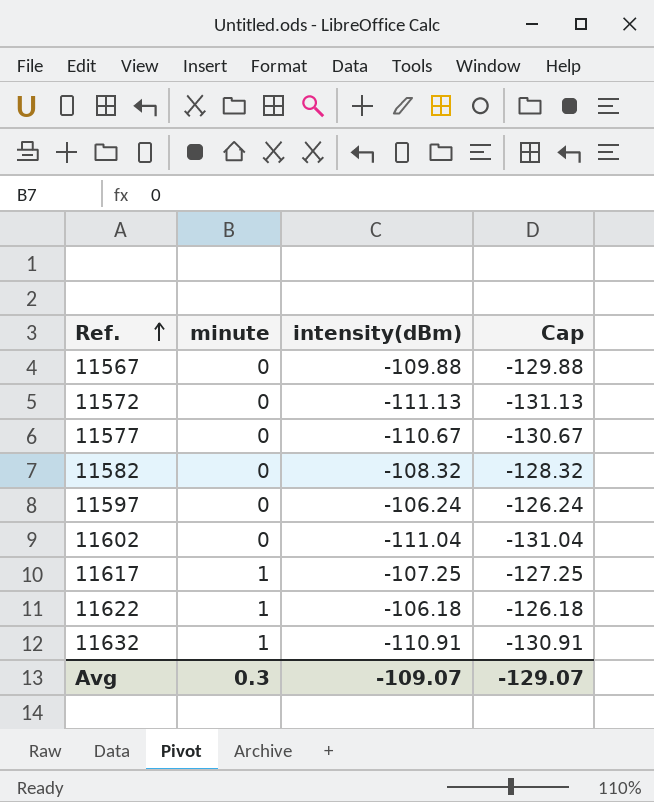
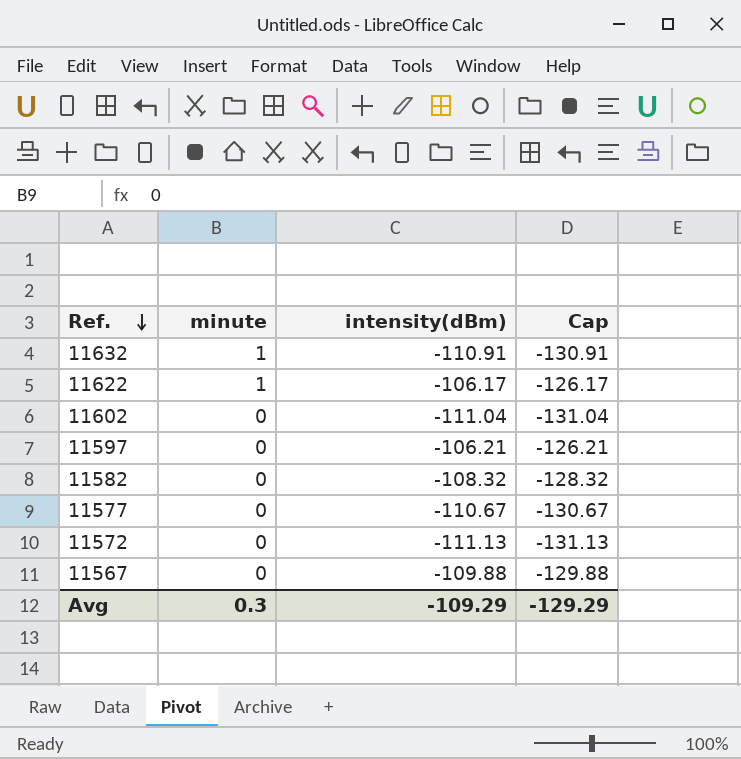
row order: Ref. ascending -> Ref. descending
row 11617: 1 | -107.25 | -127.25 -> none
11622 | intensity(dBm): -106.18 -> -106.17
11622 | Cap: -126.18 -> -126.17
11597 | intensity(dBm): -106.24 -> -106.21
11597 | Cap: -126.24 -> -126.21
Avg | intensity(dBm): -109.07 -> -109.29
Avg | Cap: -129.07 -> -129.29

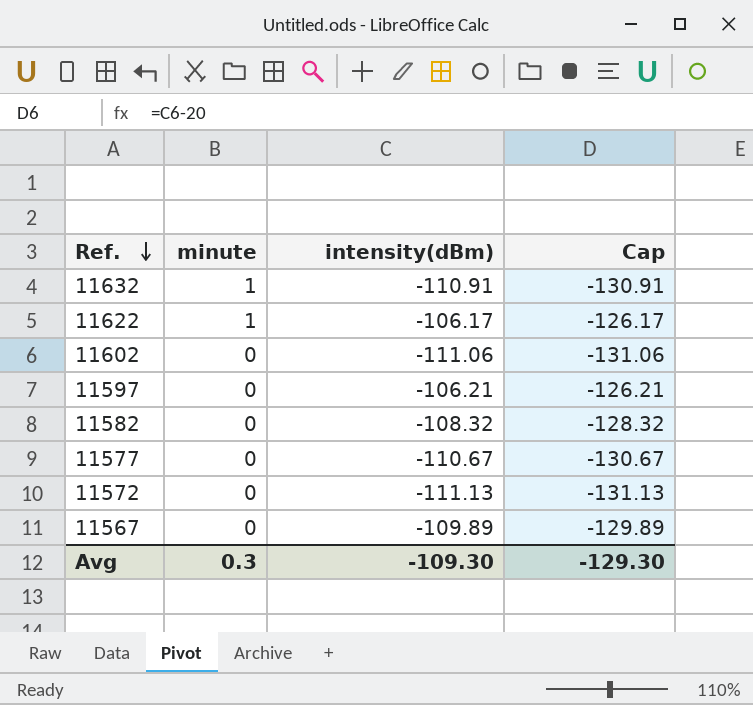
11602 | intensity(dBm): -111.04 -> -111.06
11602 | Cap: -131.04 -> -131.06
11567 | intensity(dBm): -109.88 -> -109.89
11567 | Cap: -129.88 -> -129.89
Avg | intensity(dBm): -109.29 -> -109.30
Avg | Cap: -129.29 -> -129.30

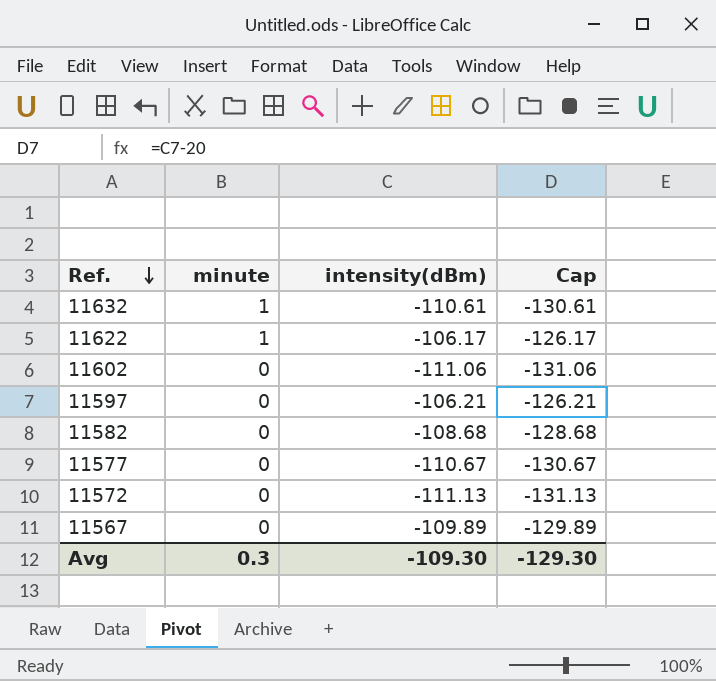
11632 | intensity(dBm): -110.91 -> -110.61
11632 | Cap: -130.91 -> -130.61
11582 | intensity(dBm): -108.32 -> -108.68
11582 | Cap: -128.32 -> -128.68

